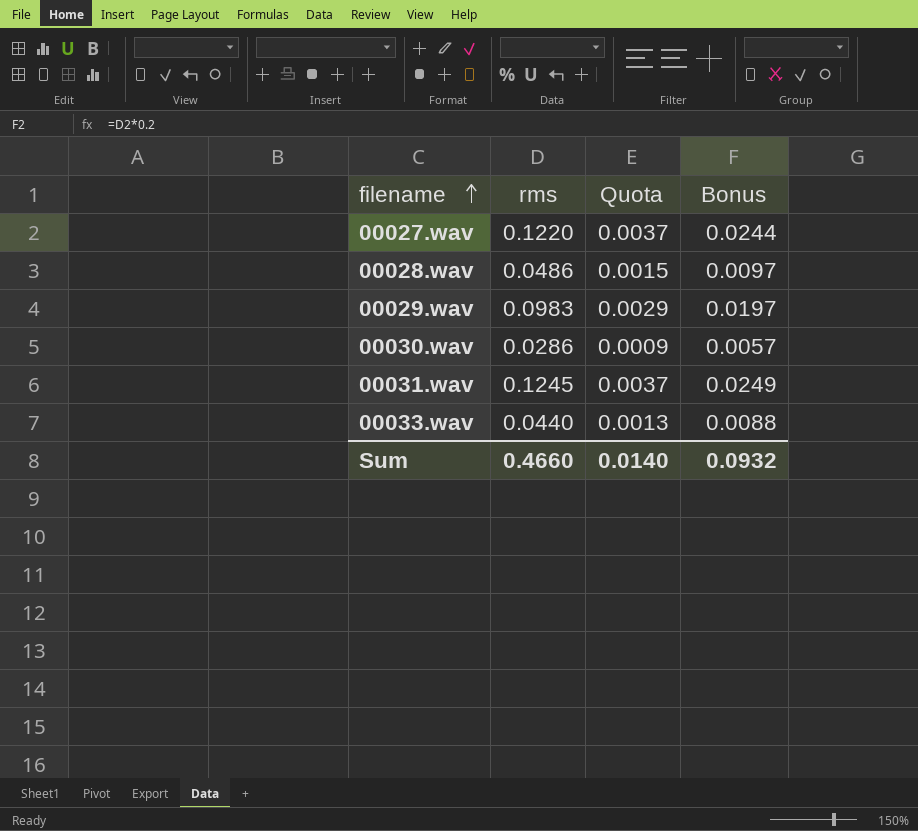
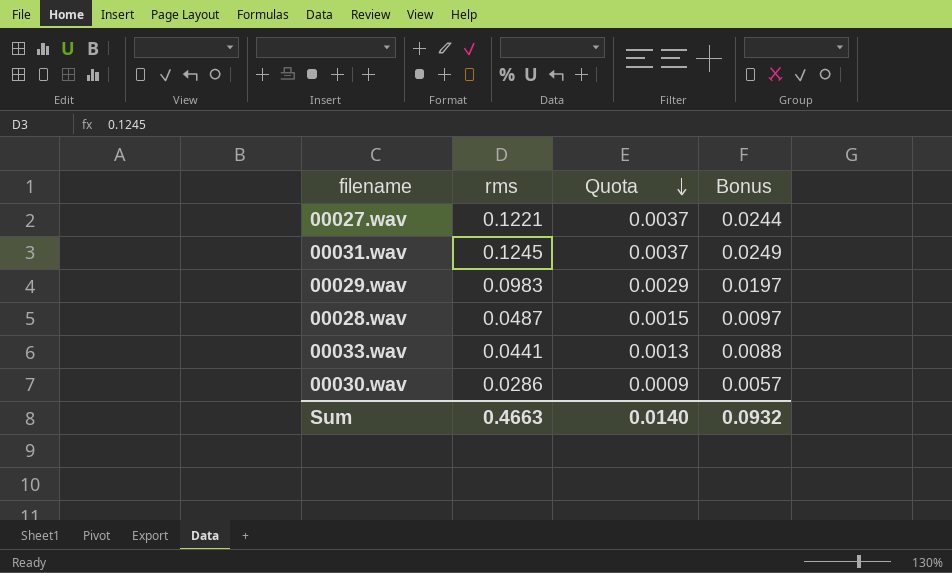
row order: filename ascending -> Quota descending
00027.wav | rms: 0.1220 -> 0.1221
00028.wav | rms: 0.0486 -> 0.0487
00033.wav | rms: 0.0440 -> 0.0441
Sum | rms: 0.4660 -> 0.4663

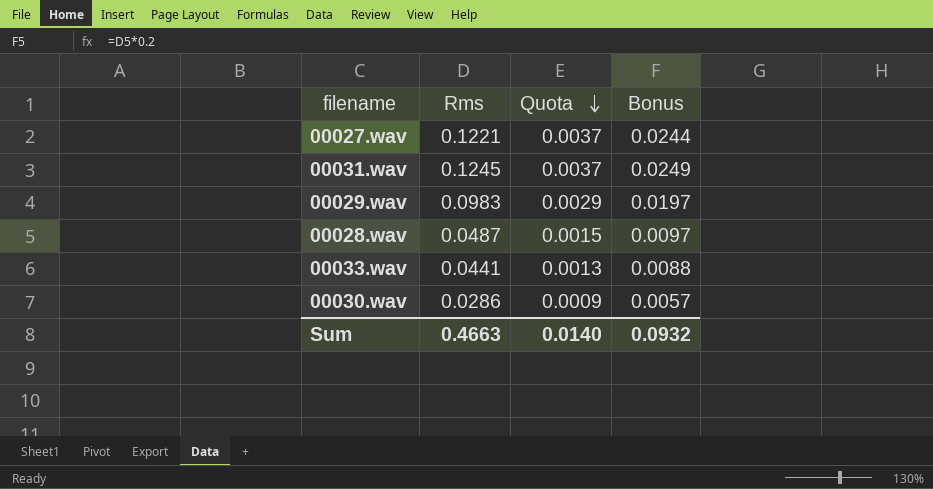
column name: rms -> Rms

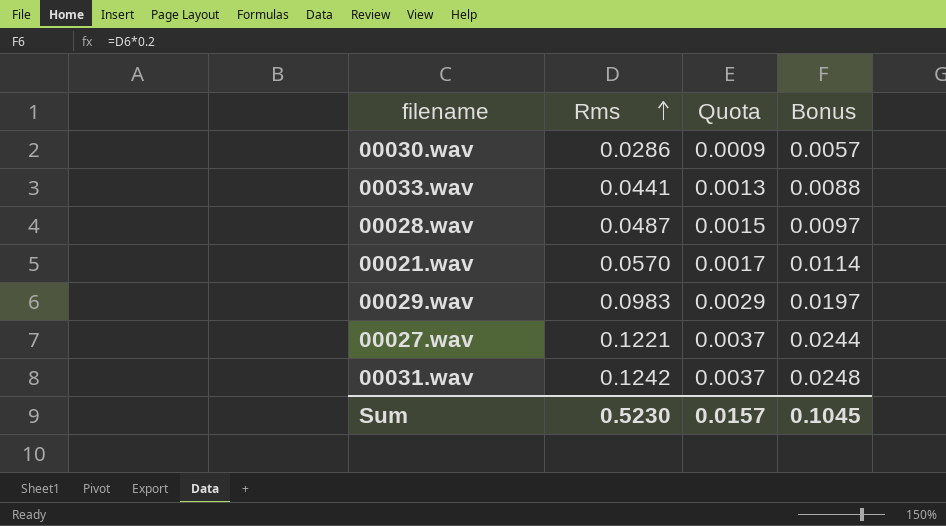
row order: Quota descending -> Rms ascending
row 00021.wav: none -> 0.0570 | 0.0017 | 0.0114
00031.wav | Rms: 0.1245 -> 0.1242
00031.wav | Bonus: 0.0249 -> 0.0248
Sum | Rms: 0.4663 -> 0.5230
Sum | Quota: 0.0140 -> 0.0157
Sum | Bonus: 0.0932 -> 0.1045

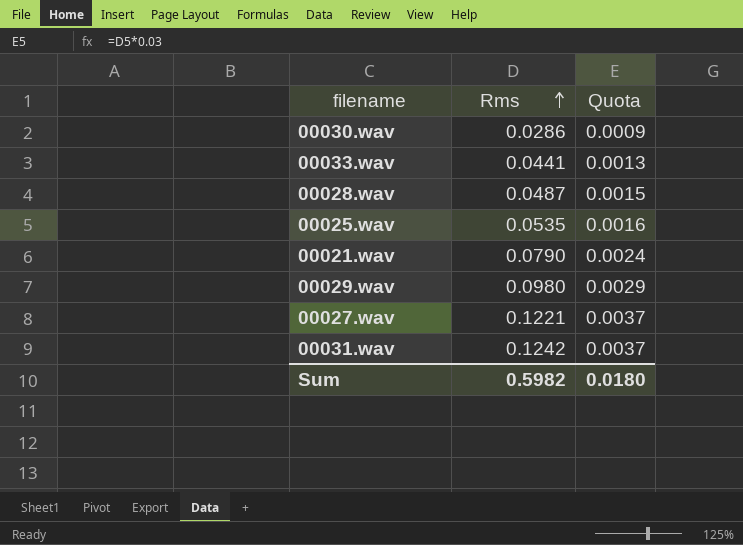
column Bonus | formula: [Rms] * 0.2 -> none
row 00025.wav: none -> 0.0535 | 0.0016
00021.wav | Rms: 0.0570 -> 0.0790
00021.wav | Quota: 0.0017 -> 0.0024
00029.wav | Rms: 0.0983 -> 0.0980
Sum | Rms: 0.5230 -> 0.5982
Sum | Quota: 0.0157 -> 0.0180

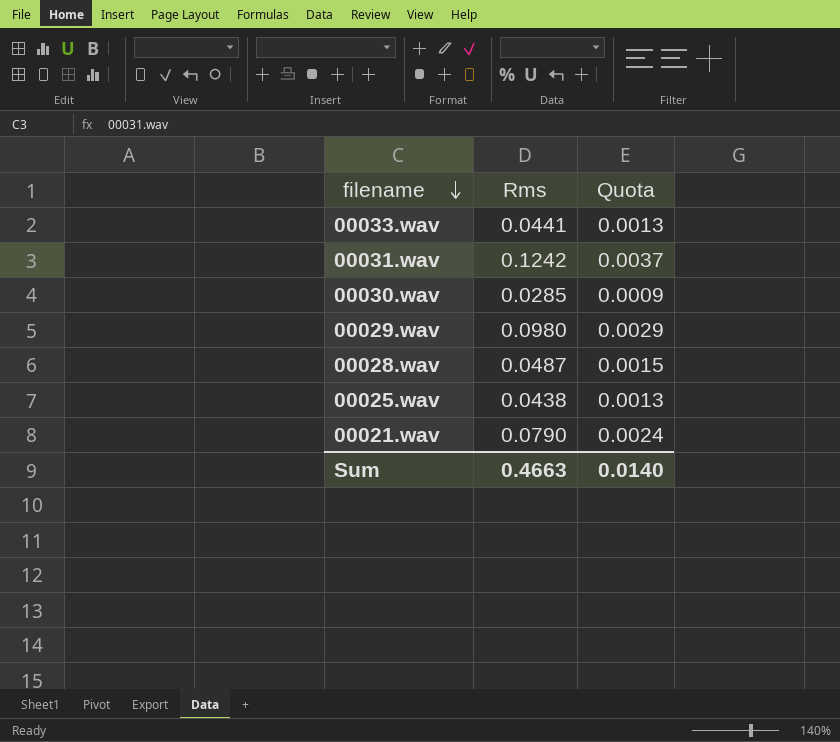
row order: Rms ascending -> filename descending
row 00027.wav: 0.1221 | 0.0037 -> none
00030.wav | Rms: 0.0286 -> 0.0285
00025.wav | Rms: 0.0535 -> 0.0438
00025.wav | Quota: 0.0016 -> 0.0013
Sum | Rms: 0.5982 -> 0.4663
Sum | Quota: 0.0180 -> 0.0140

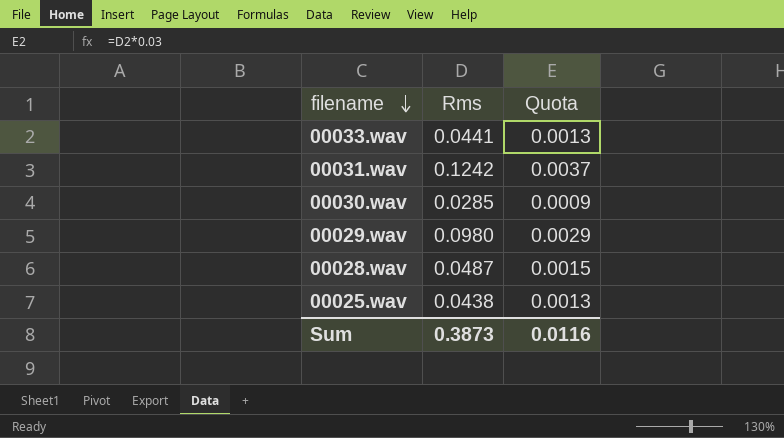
row 00021.wav: 0.0790 | 0.0024 -> none
Sum | Rms: 0.4663 -> 0.3873
Sum | Quota: 0.0140 -> 0.0116

